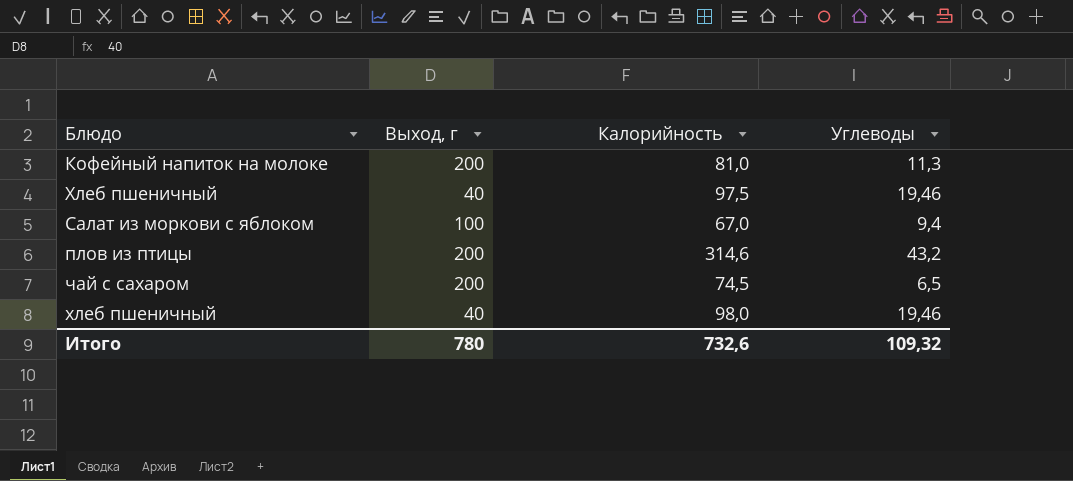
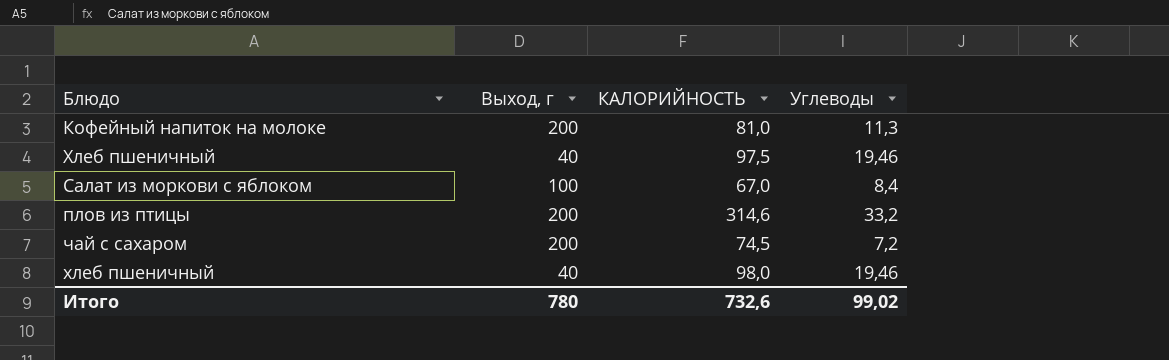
column name: Калорийность -> КАЛОРИЙНОСТЬ
Салат из моркови с яблоком | Углеводы: 9,4 -> 8,4
плов из птицы | Углеводы: 43,2 -> 33,2
чай с сахаром | Углеводы: 6,5 -> 7,2
Итого | Углеводы: 109,32 -> 99,02

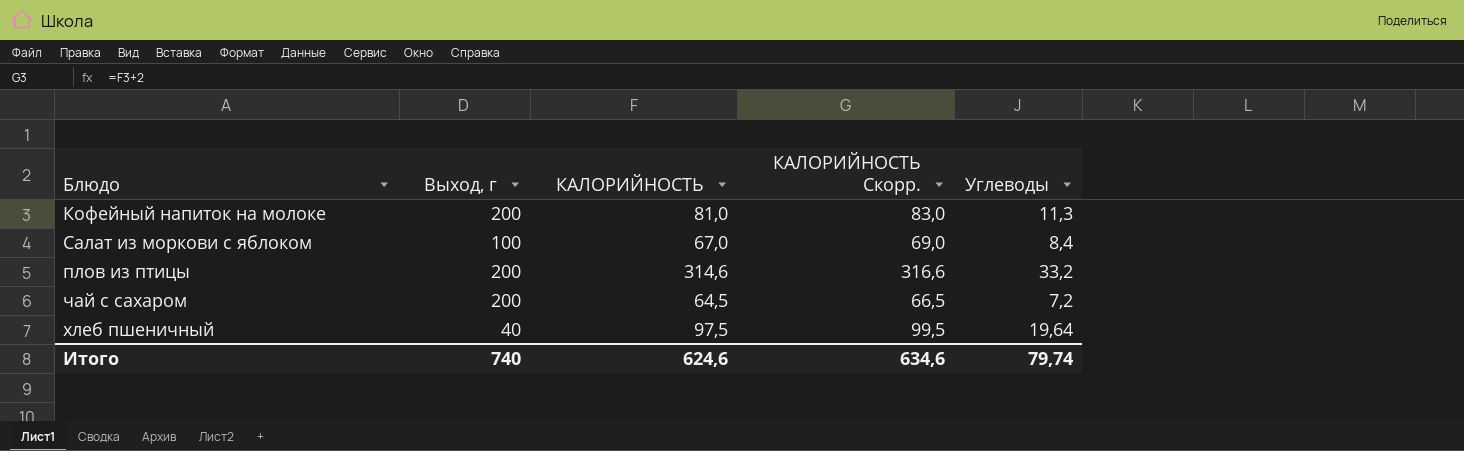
column КАЛОРИЙНОСТЬ Скорр. | formula: none -> [КАЛОРИЙНОСТЬ] + 2
row Хлеб пшеничный: 40 | 97,5 | 19,46 -> none
чай с сахаром | КАЛОРИЙНОСТЬ: 74,5 -> 64,5
хлеб пшеничный | КАЛОРИЙНОСТЬ: 98,0 -> 97,5
хлеб пшеничный | Углеводы: 19,46 -> 19,64
Итого | Выход, г: 780 -> 740
Итого | КАЛОРИЙНОСТЬ: 732,6 -> 624,6
Итого | Углеводы: 99,02 -> 79,74

